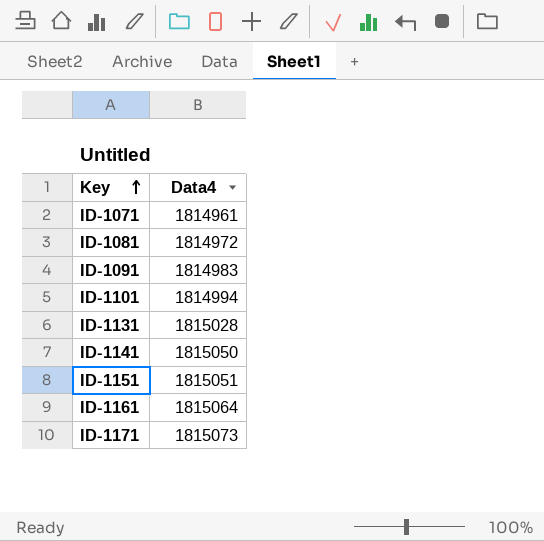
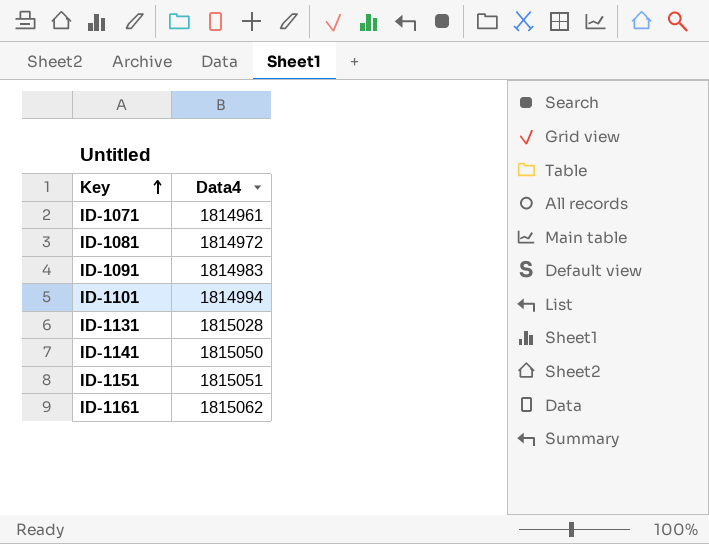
row ID-1171: 1815073 -> none
ID-1161 | Data4: 1815064 -> 1815062

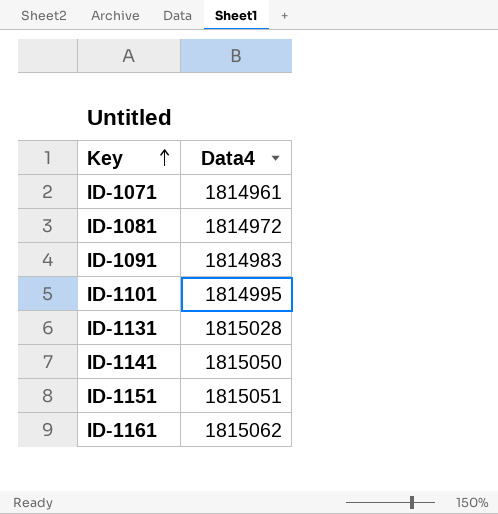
ID-1101 | Data4: 1814994 -> 1814995

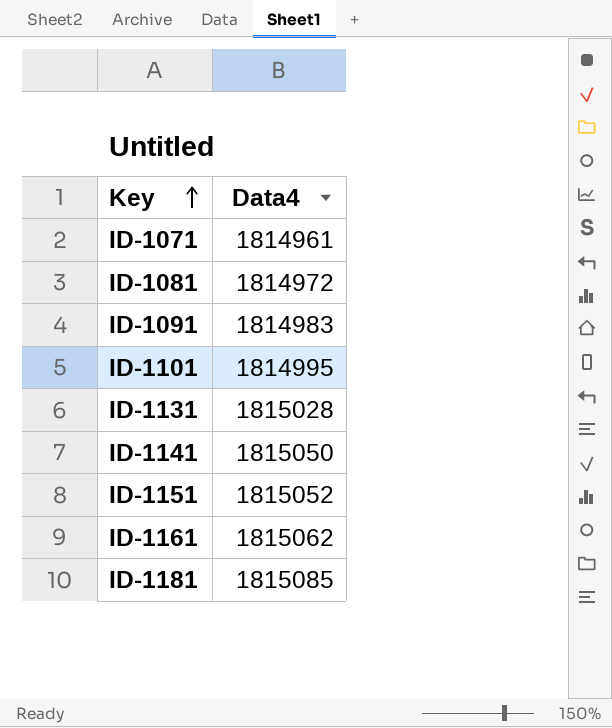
ID-1151 | Data4: 1815051 -> 1815052
row ID-1181: none -> 1815085

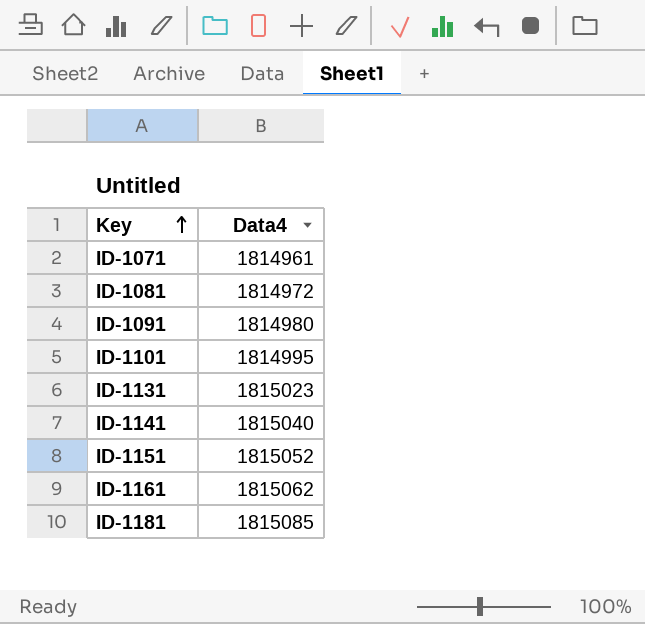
ID-1091 | Data4: 1814983 -> 1814980
ID-1131 | Data4: 1815028 -> 1815023
ID-1141 | Data4: 1815050 -> 1815040

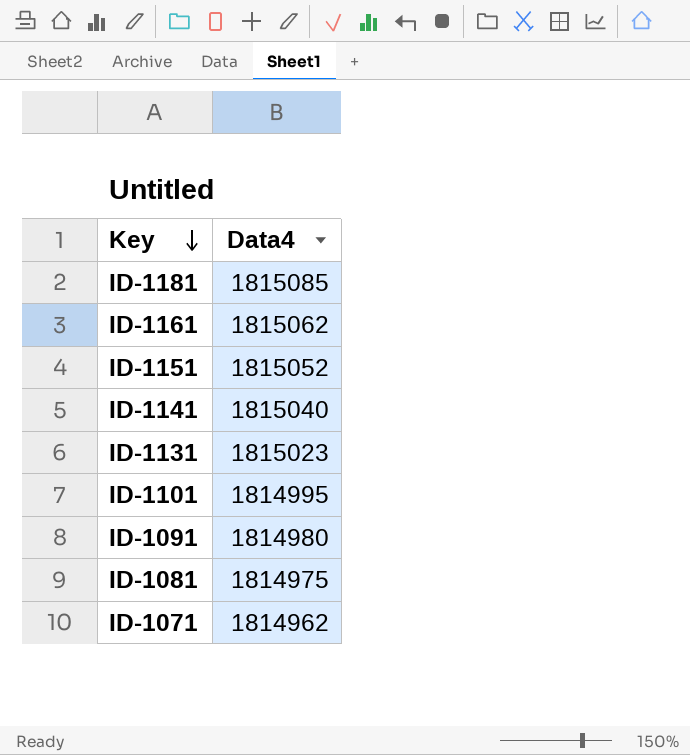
row order: Key ascending -> Key descending
ID-1081 | Data4: 1814972 -> 1814975
ID-1071 | Data4: 1814961 -> 1814962

